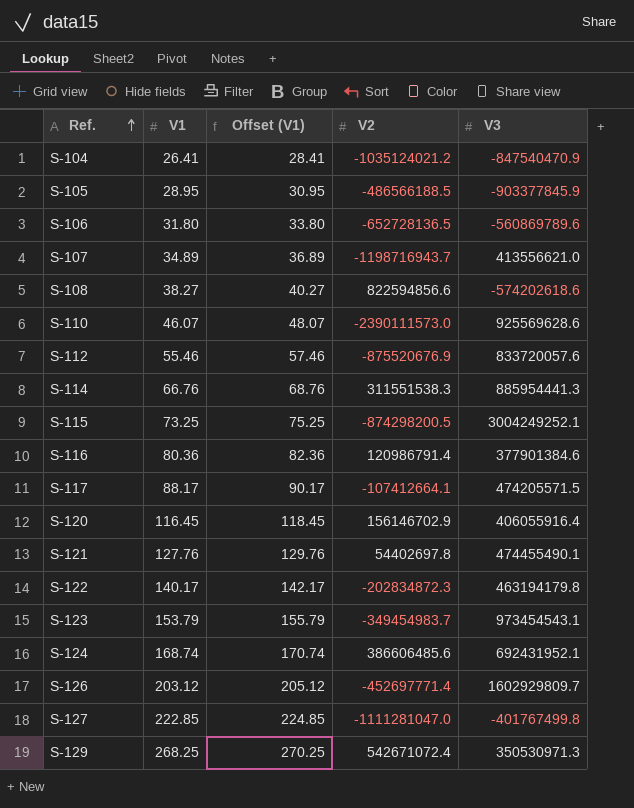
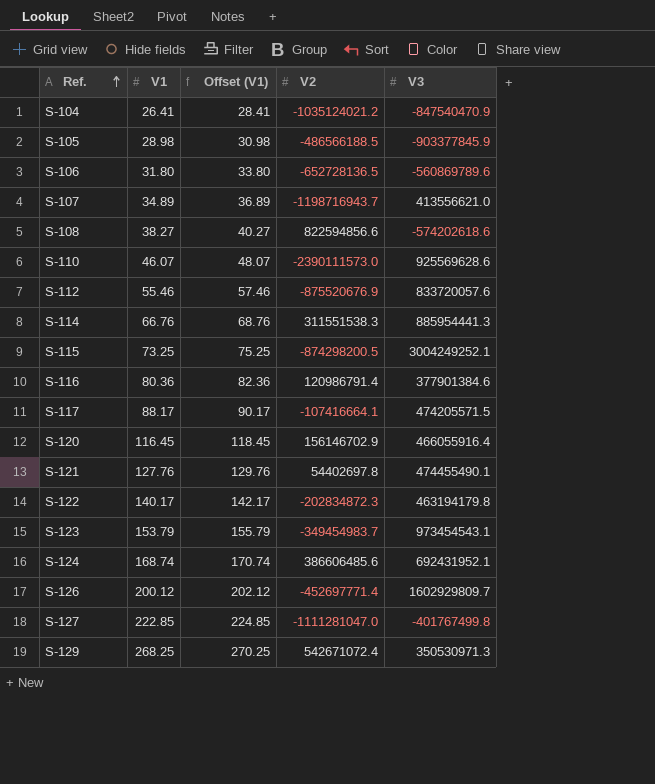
S-105 | V1: 28.95 -> 28.98
S-105 | Offset (V1): 30.95 -> 30.98
S-117 | V2: -107412664.1 -> -107416664.1
S-120 | V3: 406055916.4 -> 466055916.4
S-126 | V1: 203.12 -> 200.12
S-126 | Offset (V1): 205.12 -> 202.12

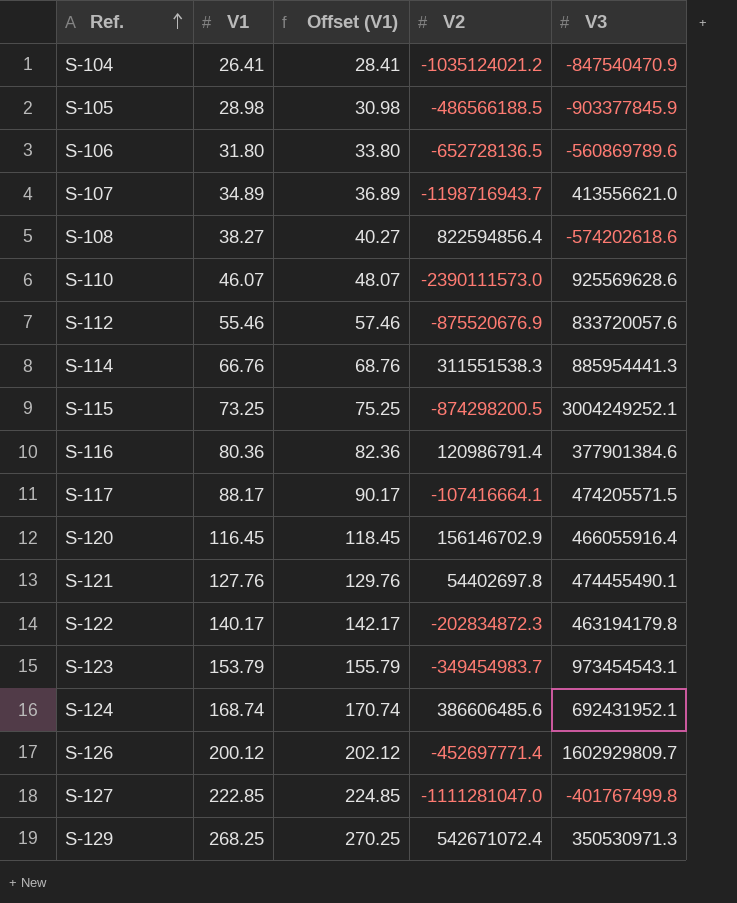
S-108 | V2: 822594856.6 -> 822594856.4

